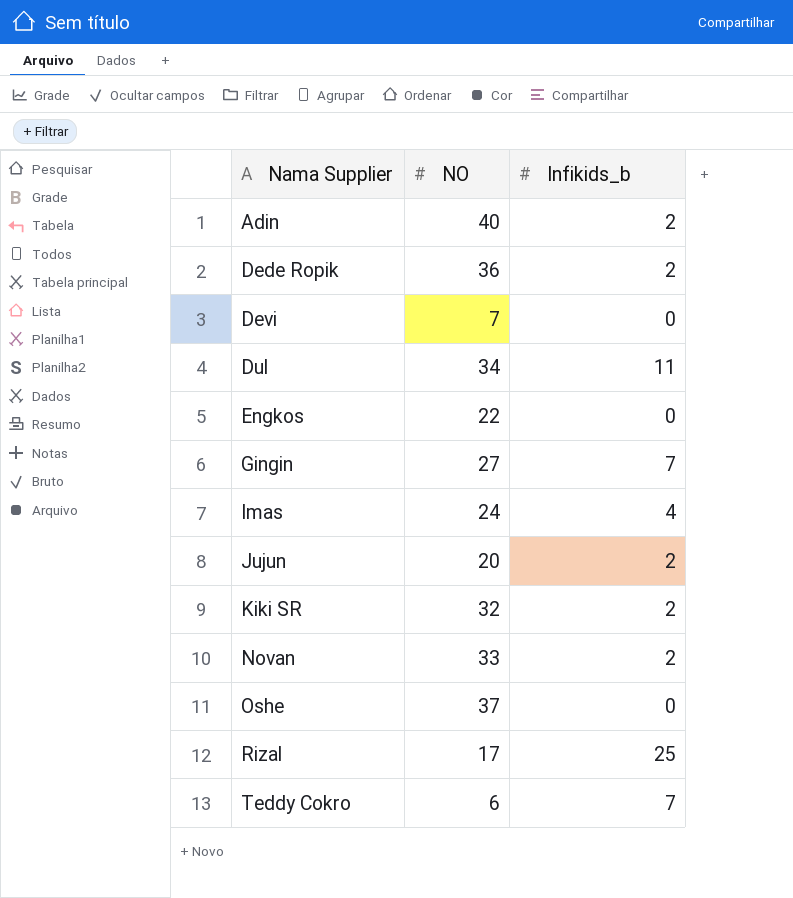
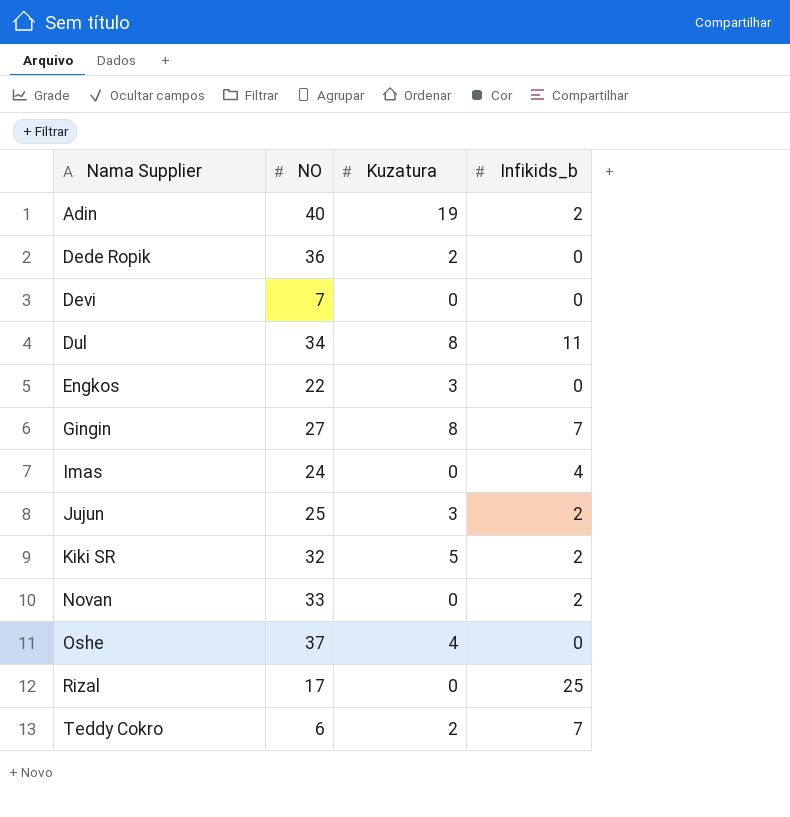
column Kuzatura | position: none -> 3
Dede Ropik | Infikids_b: 2 -> 0
Jujun | NO: 20 -> 25

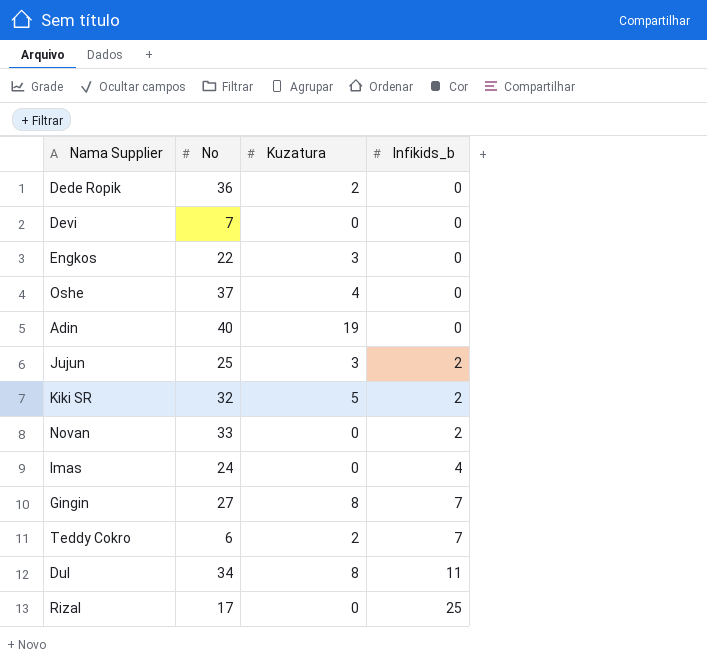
row order: Nama Supplier ascending -> Infikids_b ascending
column name: NO -> No
Adin | Infikids_b: 2 -> 0

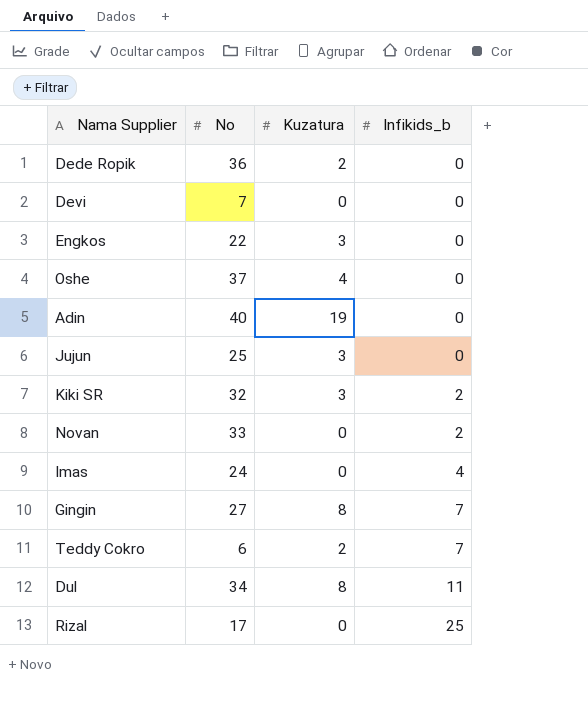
Jujun | Infikids_b: 2 -> 0
Kiki SR | Kuzatura: 5 -> 3

